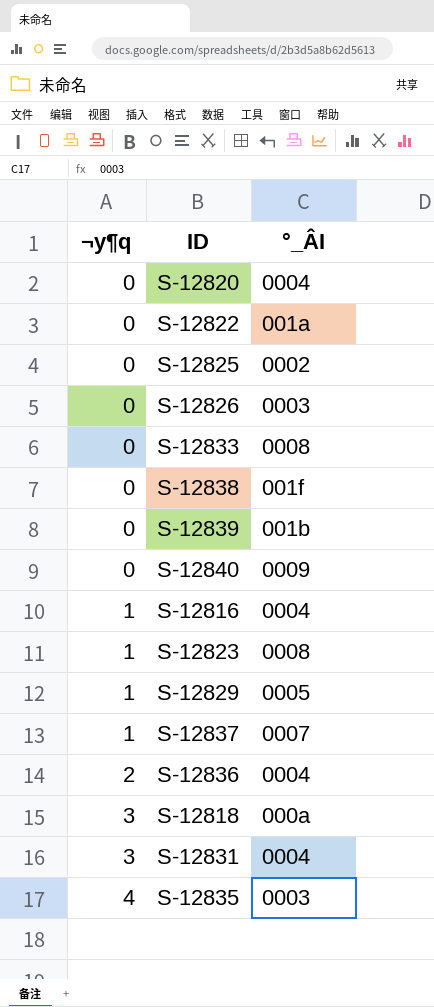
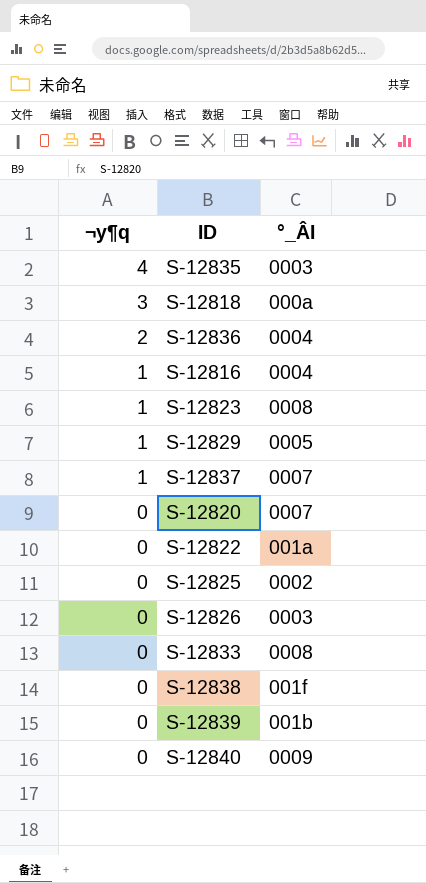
row order: ¬y¶q ascending -> ¬y¶q descending
row S-12831: 3 | 0004 -> none
S-12820 | °_ÂI: 0004 -> 0007

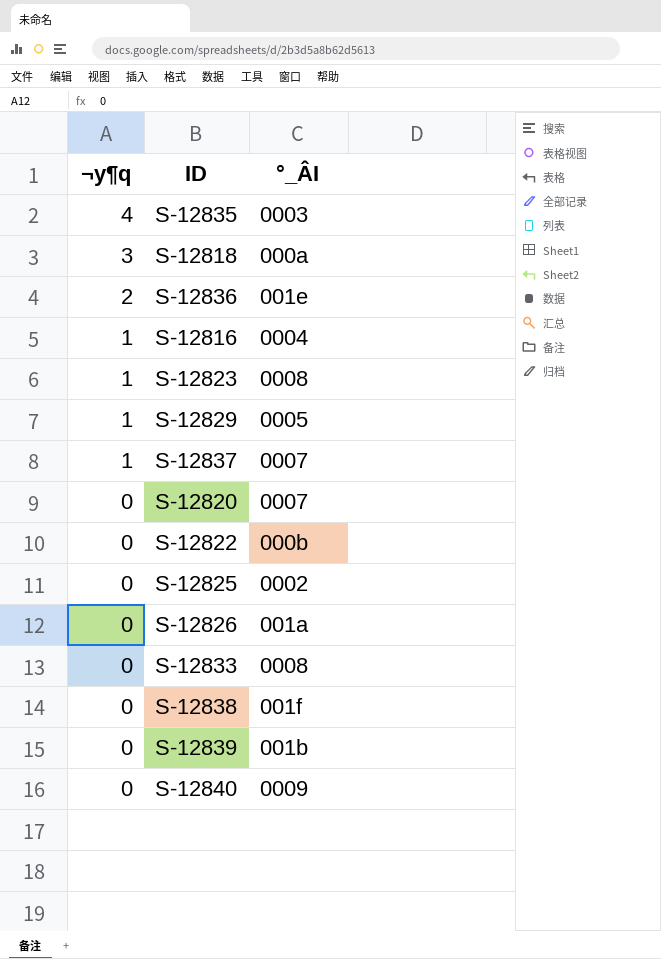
S-12836 | °_ÂI: 0004 -> 001e
S-12822 | °_ÂI: 001a -> 000b
S-12826 | °_ÂI: 0003 -> 001a

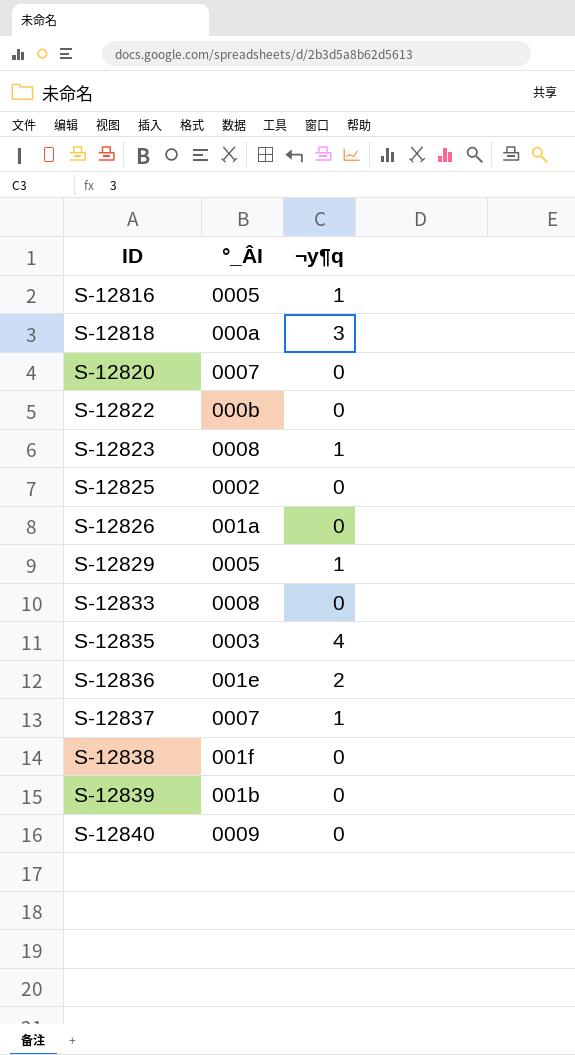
row order: ¬y¶q descending -> ID ascending
column ¬y¶q | position: 1 -> 3
S-12816 | °_ÂI: 0004 -> 0005

